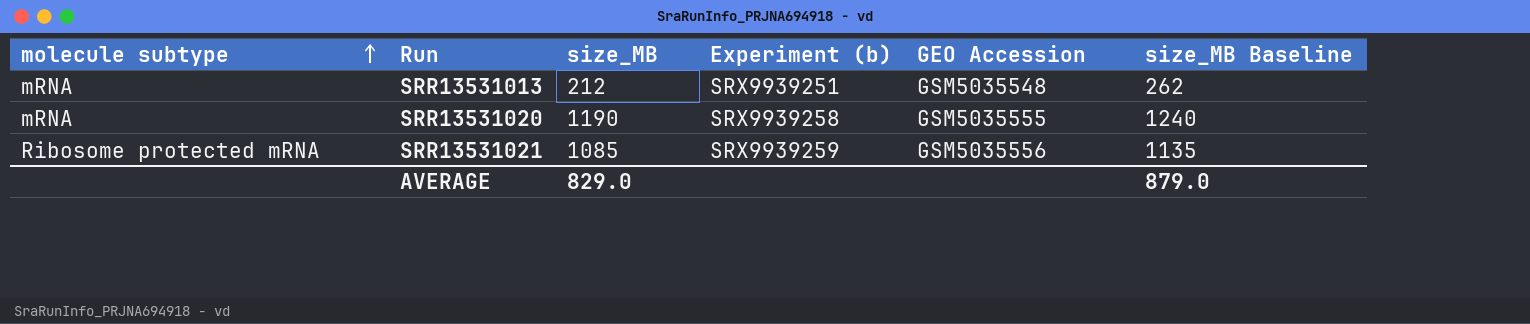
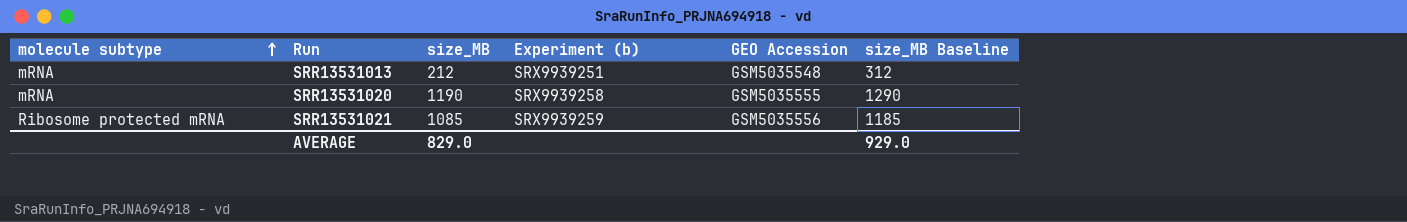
column size_MB Baseline | formula: [size_MB] + 50 -> [size_MB] + 100
AVERAGE | size_MB Baseline: 879.0 -> 929.0

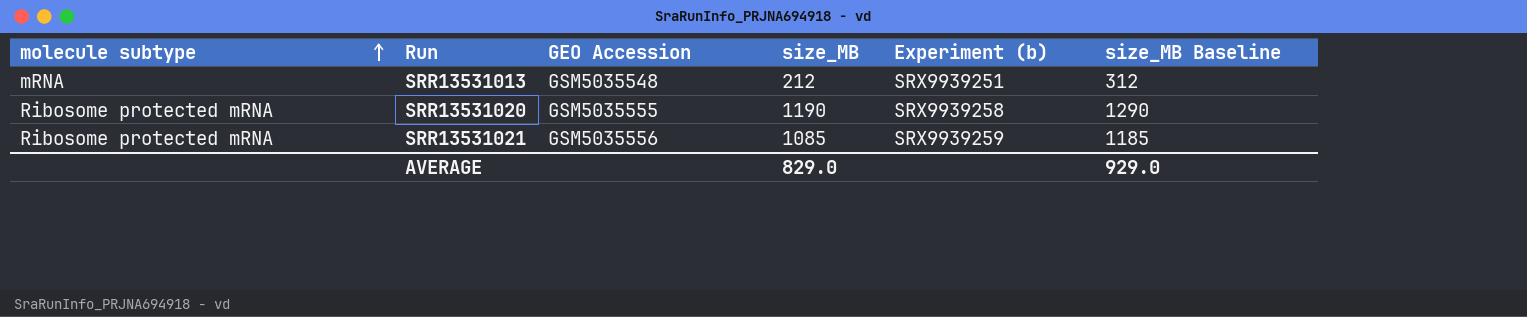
column GEO Accession | position: 5 -> 3
SRR13531020 | molecule subtype: mRNA -> Ribosome protected mRNA

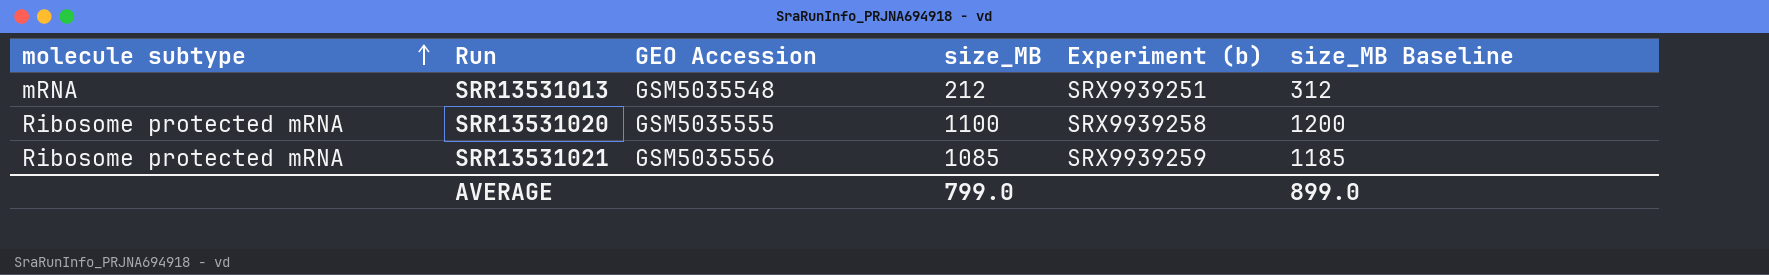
SRR13531020 | size_MB: 1190 -> 1100
SRR13531020 | size_MB Baseline: 1290 -> 1200
AVERAGE | size_MB: 829.0 -> 799.0
AVERAGE | size_MB Baseline: 929.0 -> 899.0

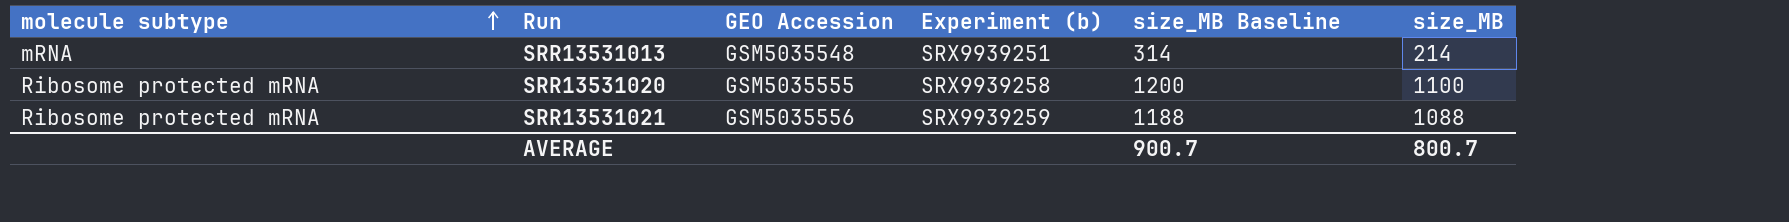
column size_MB | position: 4 -> 6
SRR13531013 | size_MB Baseline: 312 -> 314
SRR13531013 | size_MB: 212 -> 214
SRR13531021 | size_MB Baseline: 1185 -> 1188
SRR13531021 | size_MB: 1085 -> 1088
AVERAGE | size_MB Baseline: 899.0 -> 900.7
AVERAGE | size_MB: 799.0 -> 800.7

